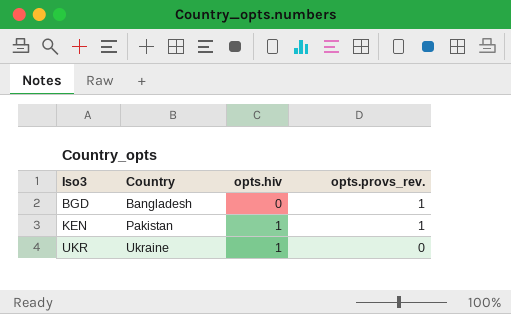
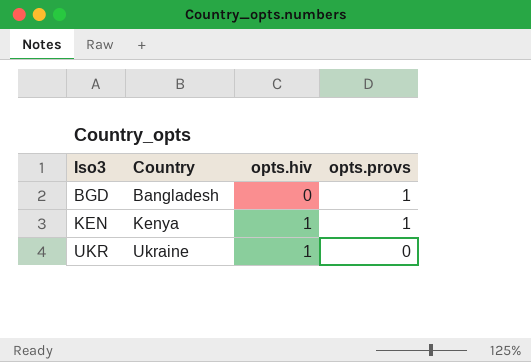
column name: opts.provs_rev. -> opts.provs
KEN | Country: Pakistan -> Kenya

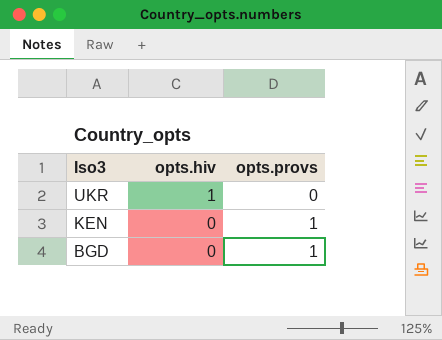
row order: Iso3 ascending -> Iso3 descending
column Country | position: 2 -> none
KEN | opts.hiv: 1 -> 0

